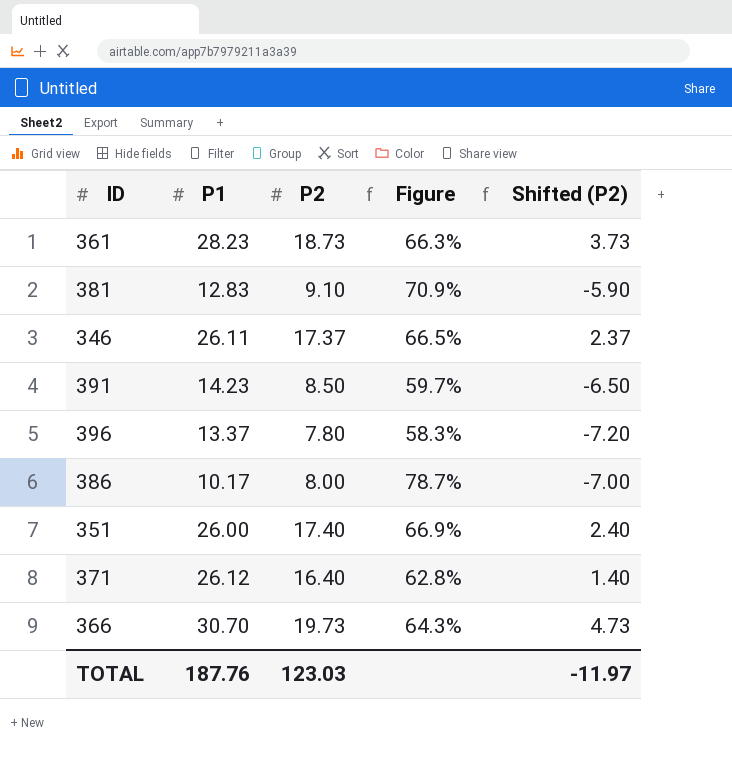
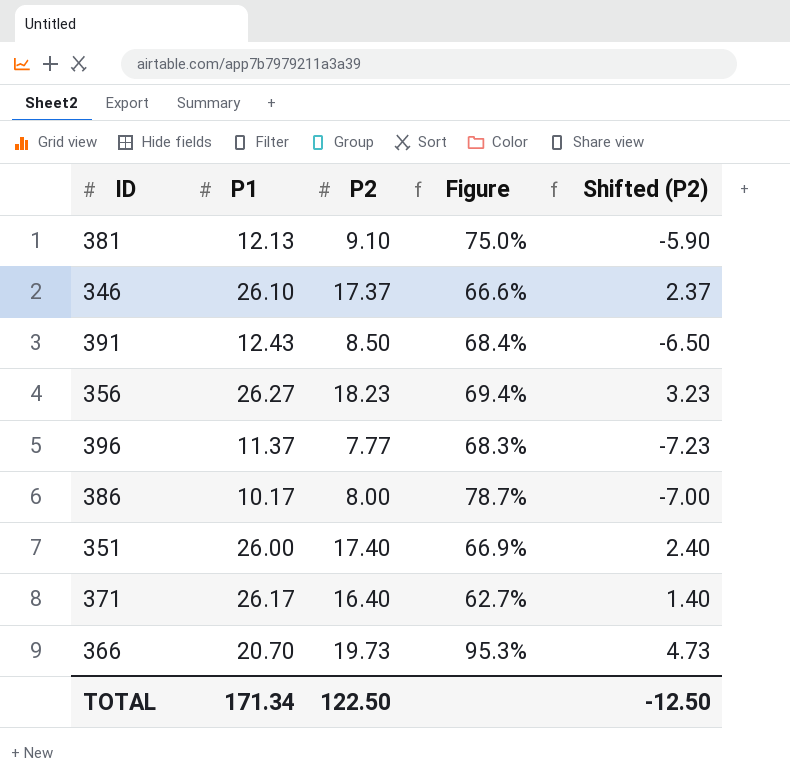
row 361: 28.23 | 18.73 | 66.3% | 3.73 -> none
381 | P1: 12.83 -> 12.13
381 | Figure: 70.9% -> 75.0%
346 | P1: 26.11 -> 26.10
346 | Figure: 66.5% -> 66.6%
391 | P1: 14.23 -> 12.43
391 | Figure: 59.7% -> 68.4%
row 356: none -> 26.27 | 18.23 | 69.4% | 3.23
396 | P1: 13.37 -> 11.37
396 | P2: 7.80 -> 7.77
396 | Figure: 58.3% -> 68.3%
396 | Shifted (P2): -7.20 -> -7.23
371 | P1: 26.12 -> 26.17
371 | Figure: 62.8% -> 62.7%
366 | P1: 30.70 -> 20.70
366 | Figure: 64.3% -> 95.3%
TOTAL | P1: 187.76 -> 171.34
TOTAL | P2: 123.03 -> 122.50
TOTAL | Shifted (P2): -11.97 -> -12.50

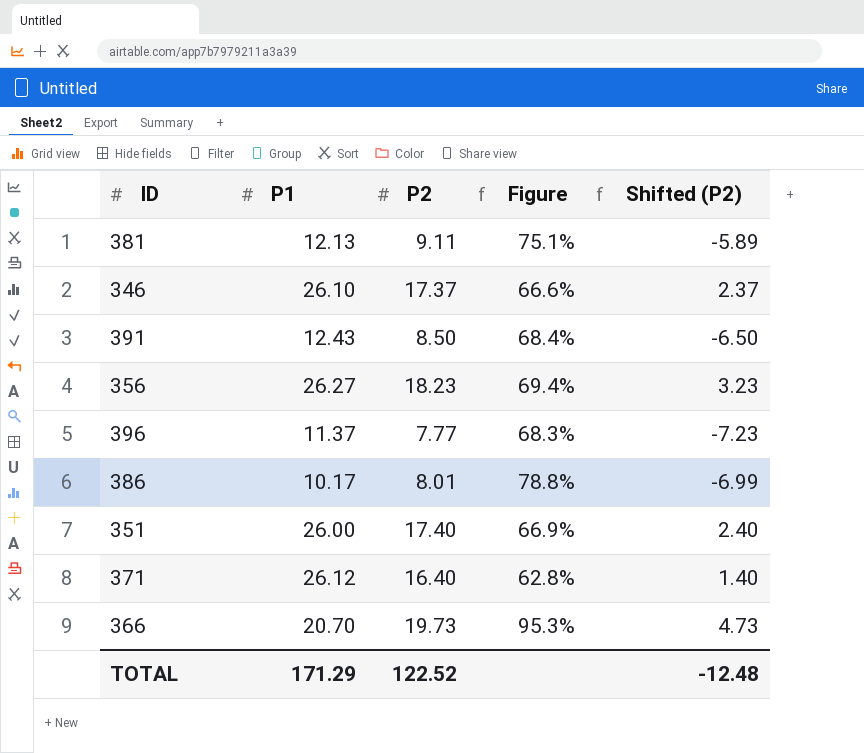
381 | P2: 9.10 -> 9.11
381 | Figure: 75.0% -> 75.1%
381 | Shifted (P2): -5.90 -> -5.89
386 | P2: 8.00 -> 8.01
386 | Figure: 78.7% -> 78.8%
386 | Shifted (P2): -7.00 -> -6.99
371 | P1: 26.17 -> 26.12
371 | Figure: 62.7% -> 62.8%
TOTAL | P1: 171.34 -> 171.29
TOTAL | P2: 122.50 -> 122.52
TOTAL | Shifted (P2): -12.50 -> -12.48

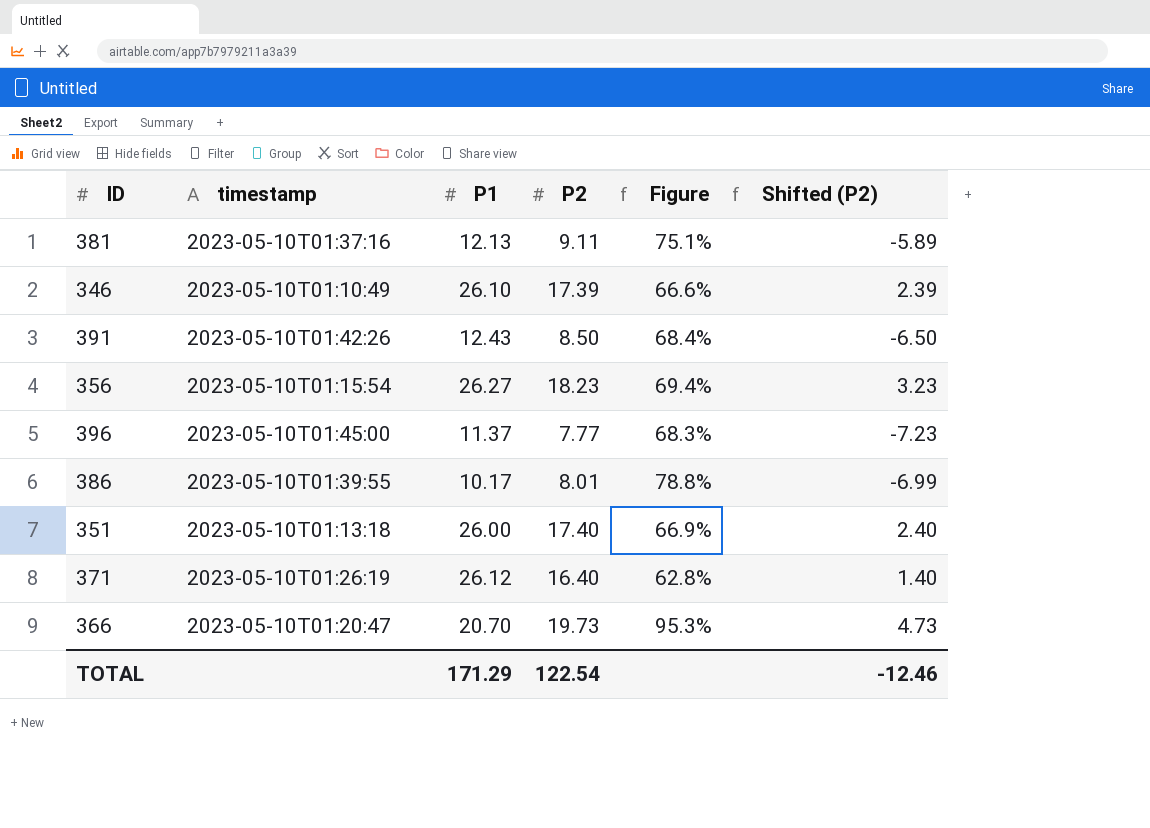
column timestamp | position: none -> 2
346 | P2: 17.37 -> 17.39
346 | Shifted (P2): 2.37 -> 2.39
TOTAL | P2: 122.52 -> 122.54
TOTAL | Shifted (P2): -12.48 -> -12.46

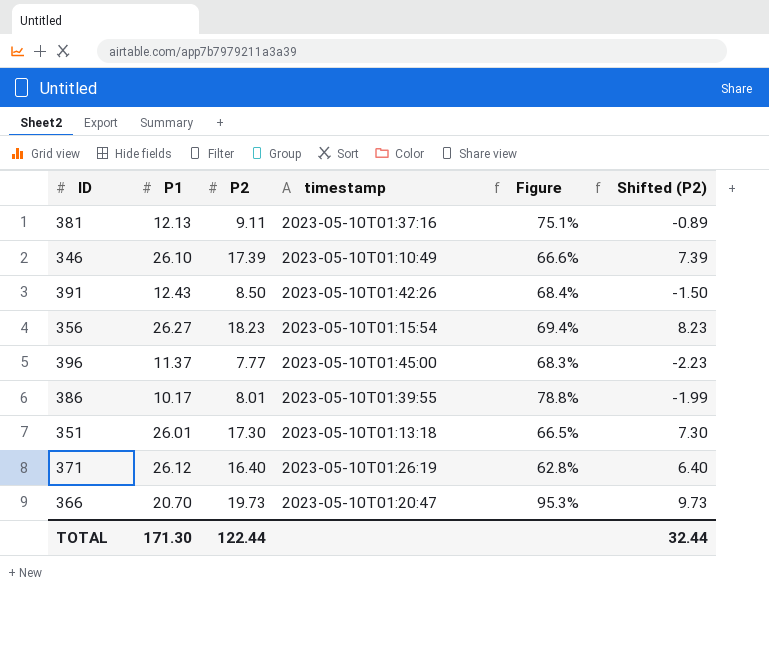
column timestamp | position: 2 -> 4
column Shifted (P2) | formula: [P2] - 15 -> [P2] - 10
351 | P1: 26.00 -> 26.01
351 | P2: 17.40 -> 17.30
351 | Figure: 66.9% -> 66.5%
TOTAL | P1: 171.29 -> 171.30
TOTAL | P2: 122.54 -> 122.44
TOTAL | Shifted (P2): -12.46 -> 32.44

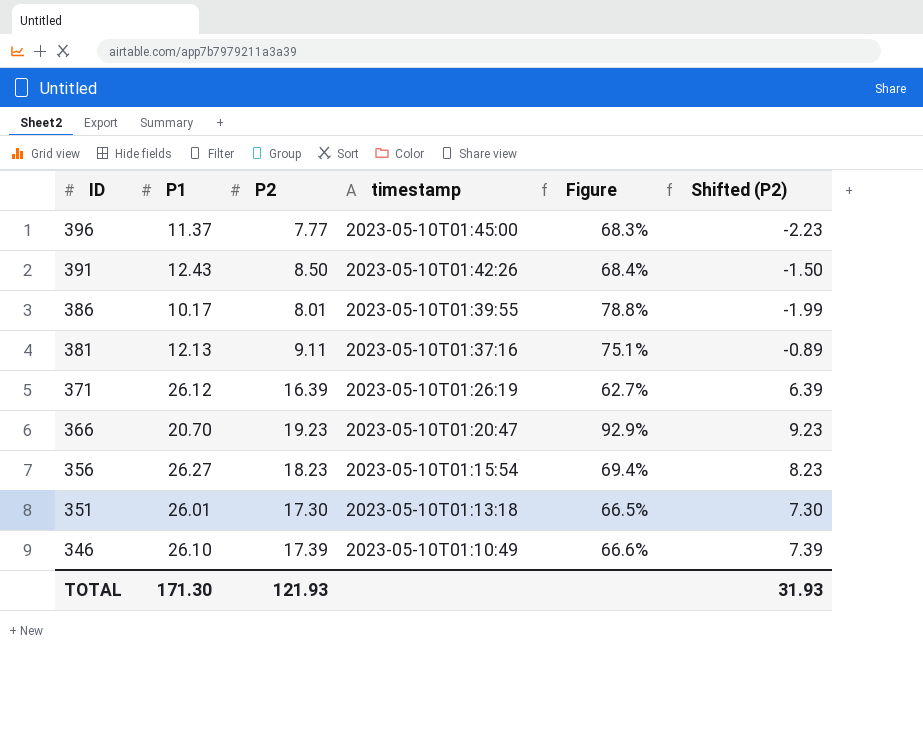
row order: none -> ID descending
371 | P2: 16.40 -> 16.39
371 | Figure: 62.8% -> 62.7%
371 | Shifted (P2): 6.40 -> 6.39
366 | P2: 19.73 -> 19.23
366 | Figure: 95.3% -> 92.9%
366 | Shifted (P2): 9.73 -> 9.23
TOTAL | P2: 122.44 -> 121.93
TOTAL | Shifted (P2): 32.44 -> 31.93

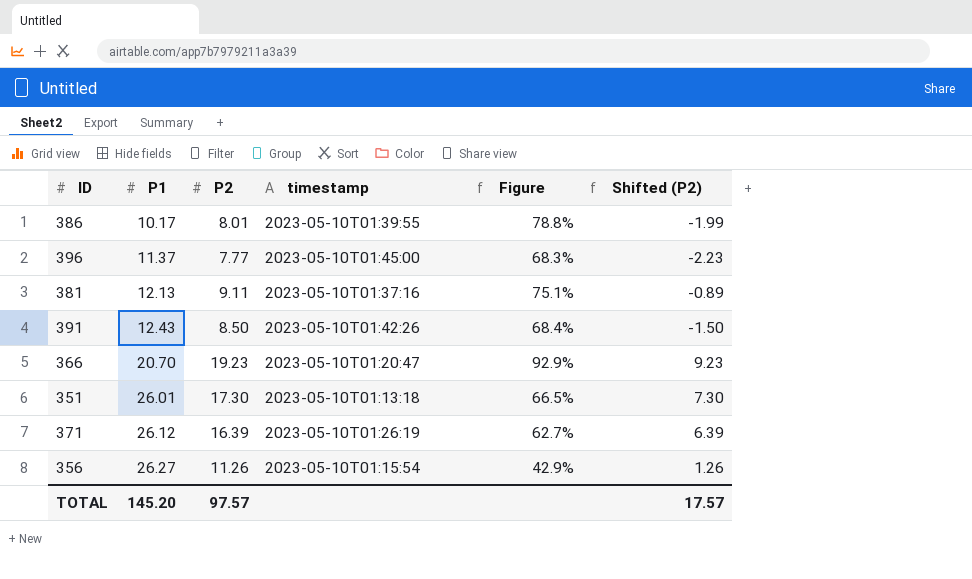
row order: ID descending -> P1 ascending
row 346: 26.10 | 17.39 | 2023-05-10T01:10:49 | 66.6% | 7.39 -> none
356 | P2: 18.23 -> 11.26
356 | Figure: 69.4% -> 42.9%
356 | Shifted (P2): 8.23 -> 1.26
TOTAL | P1: 171.30 -> 145.20
TOTAL | P2: 121.93 -> 97.57
TOTAL | Shifted (P2): 31.93 -> 17.57

